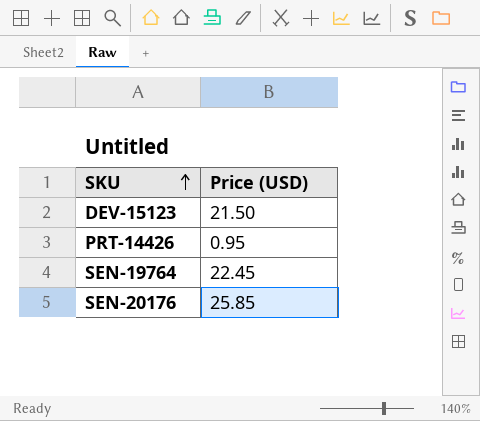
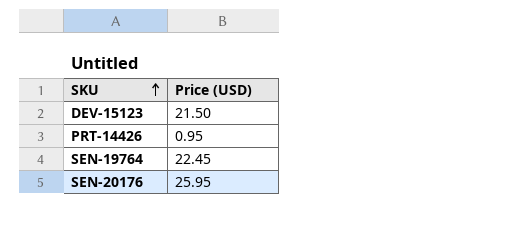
SEN-20176 | Price (USD): 25.85 -> 25.95

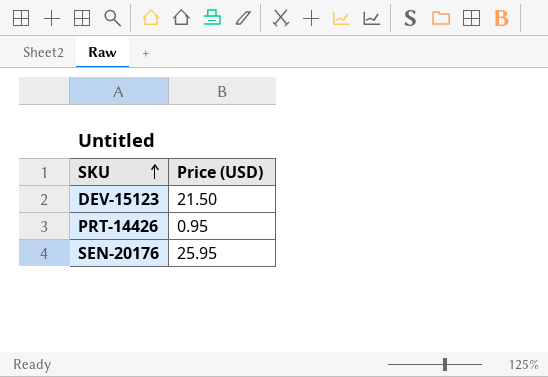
row SEN-19764: 22.45 -> none

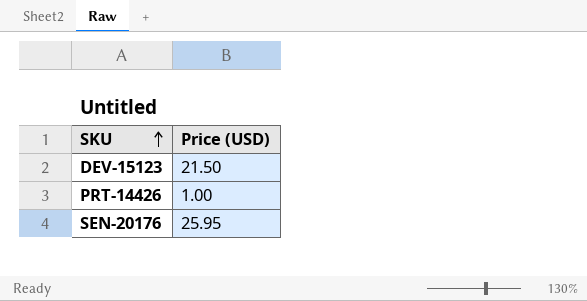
PRT-14426 | Price (USD): 0.95 -> 1.00

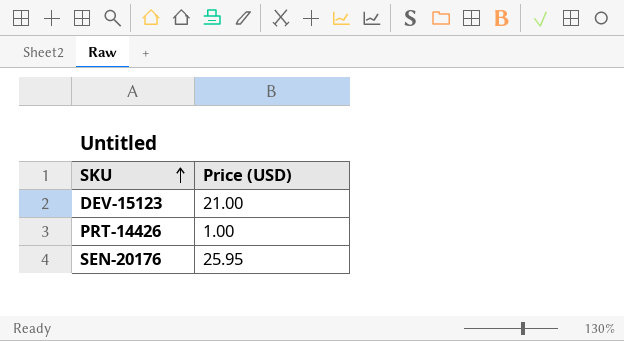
DEV-15123 | Price (USD): 21.50 -> 21.00

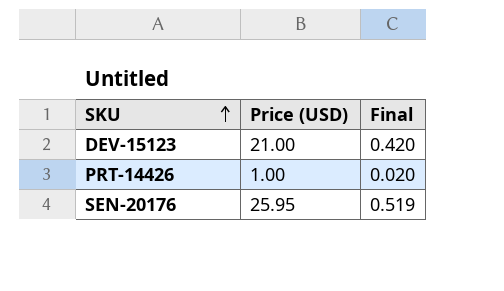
column Final | formula: none -> [Price (USD)] * 0.02

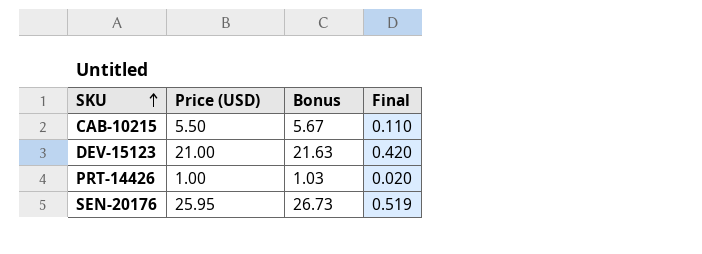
column Bonus | formula: none -> [Price (USD)] * 1.03
row CAB-10215: none -> 5.50 | 5.67 | 0.110

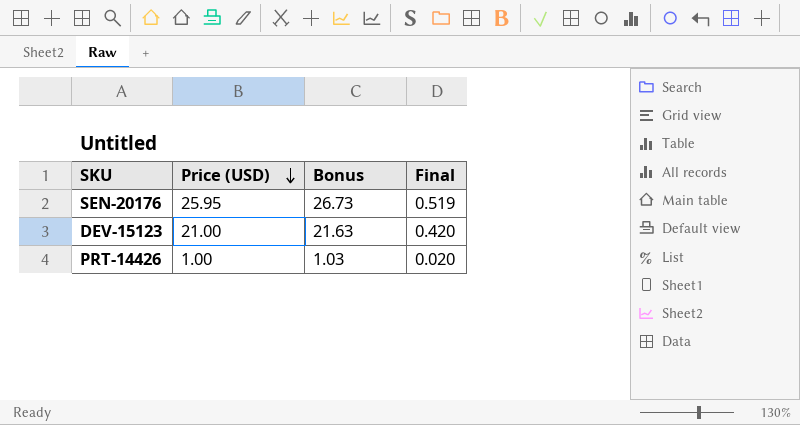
row order: SKU ascending -> Price (USD) descending
row CAB-10215: 5.50 | 5.67 | 0.110 -> none

